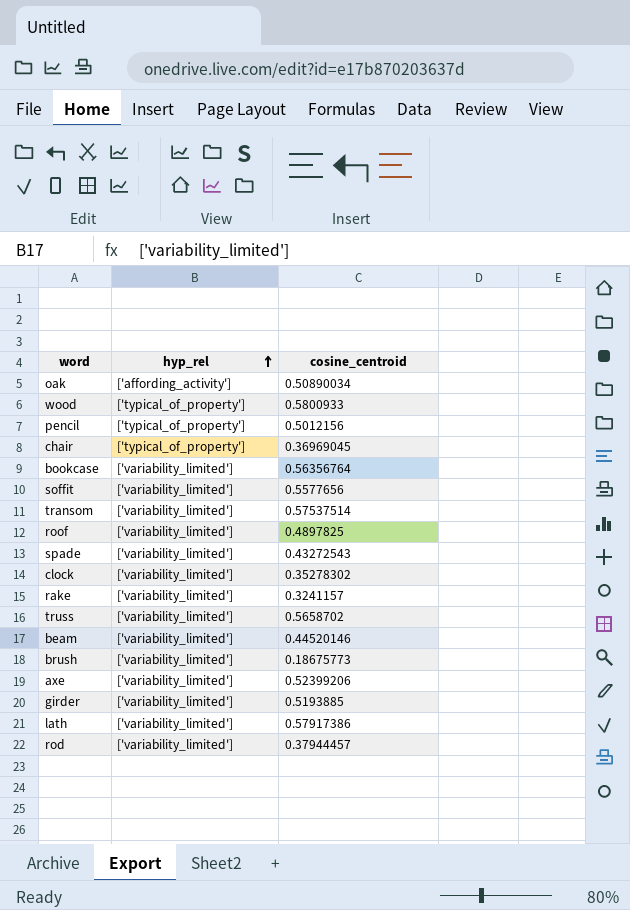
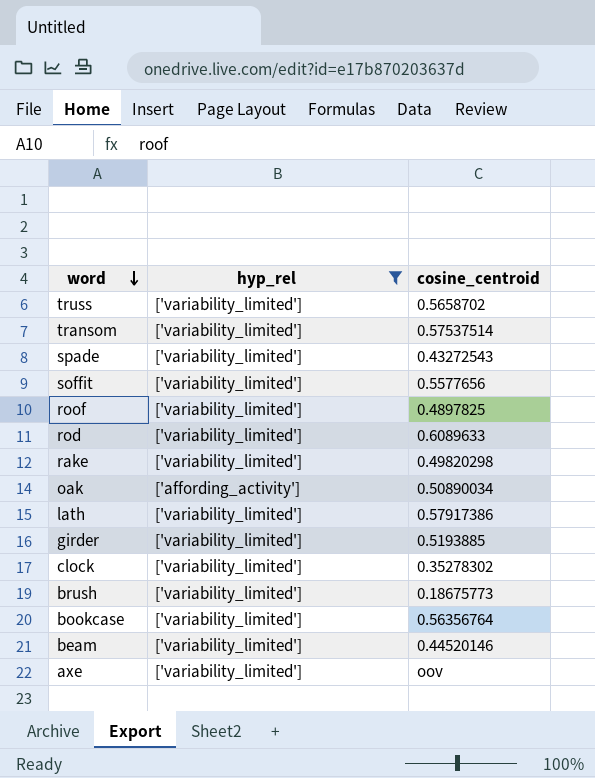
filter: none -> hyp_rel != ['typical_of_property']
row order: hyp_rel ascending -> word descending
rod | cosine_centroid: 0.37944457 -> 0.6089633
rake | cosine_centroid: 0.3241157 -> 0.49820298
axe | cosine_centroid: 0.52399206 -> oov

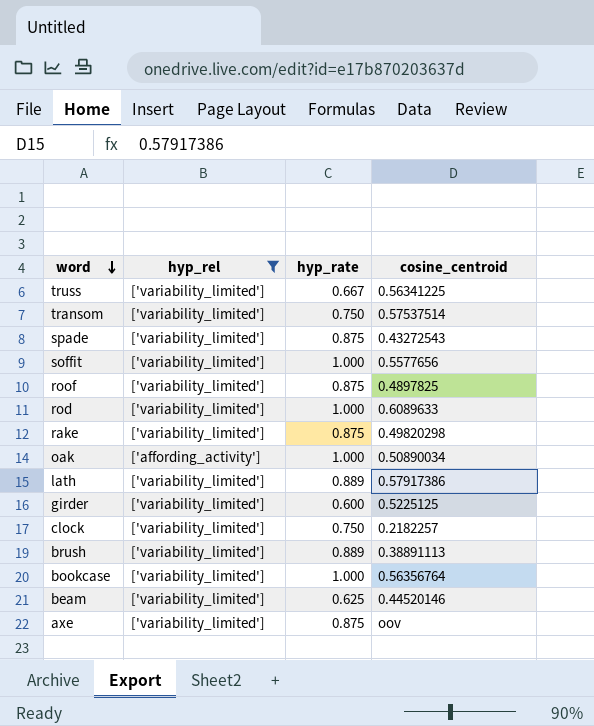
column hyp_rate | position: none -> 3
truss | cosine_centroid: 0.5658702 -> 0.56341225
girder | cosine_centroid: 0.5193885 -> 0.5225125
clock | cosine_centroid: 0.35278302 -> 0.2182257
brush | cosine_centroid: 0.18675773 -> 0.38891113

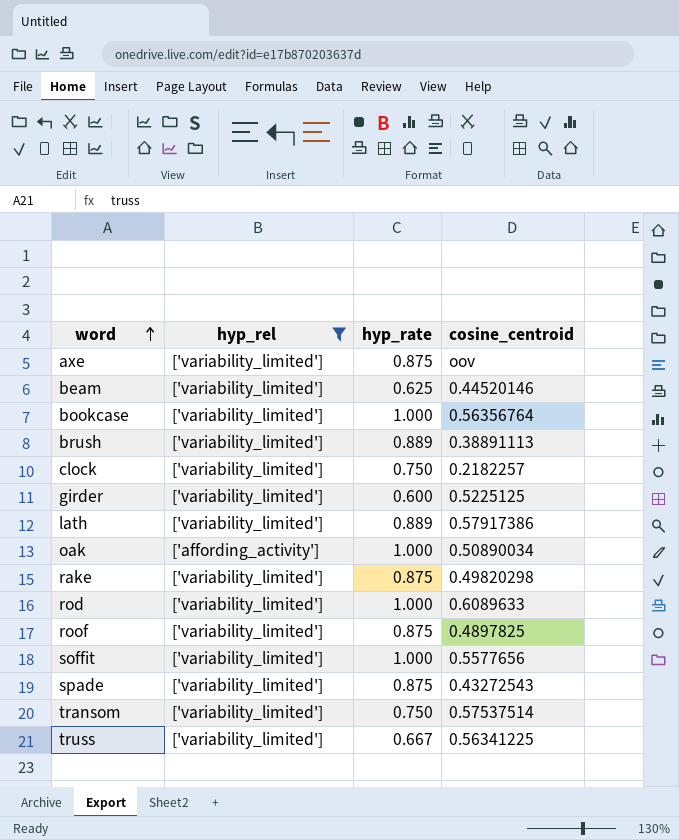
row order: word descending -> word ascending

